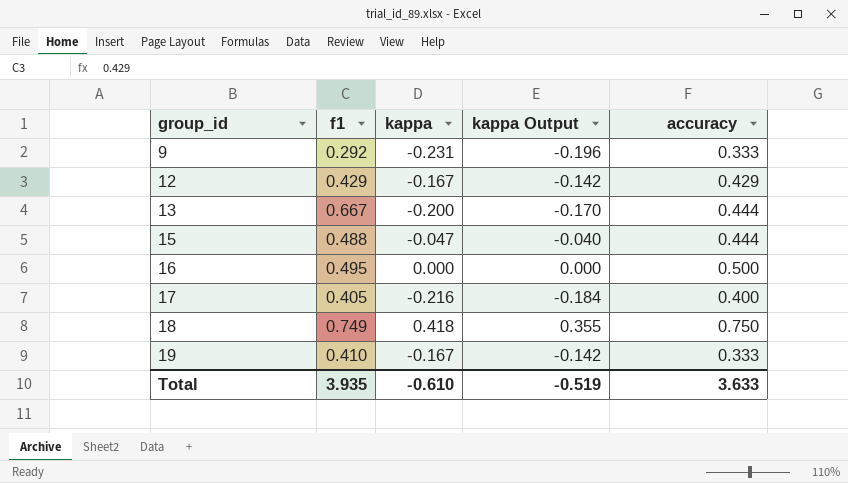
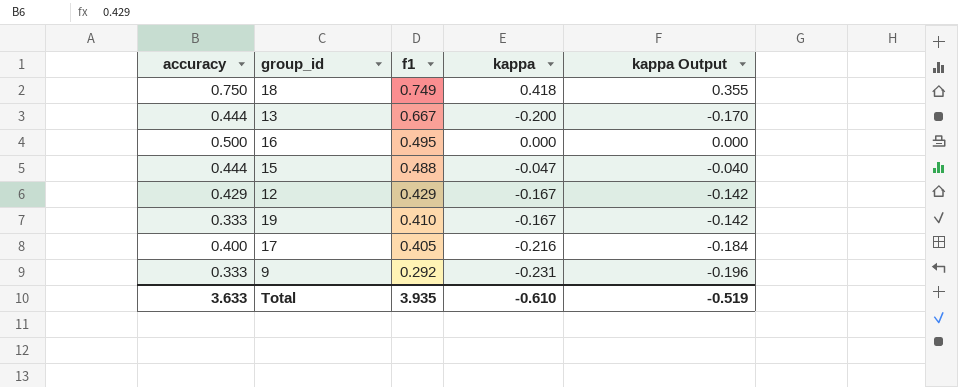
row order: group_id ascending -> f1 descending
column accuracy | position: 5 -> 1

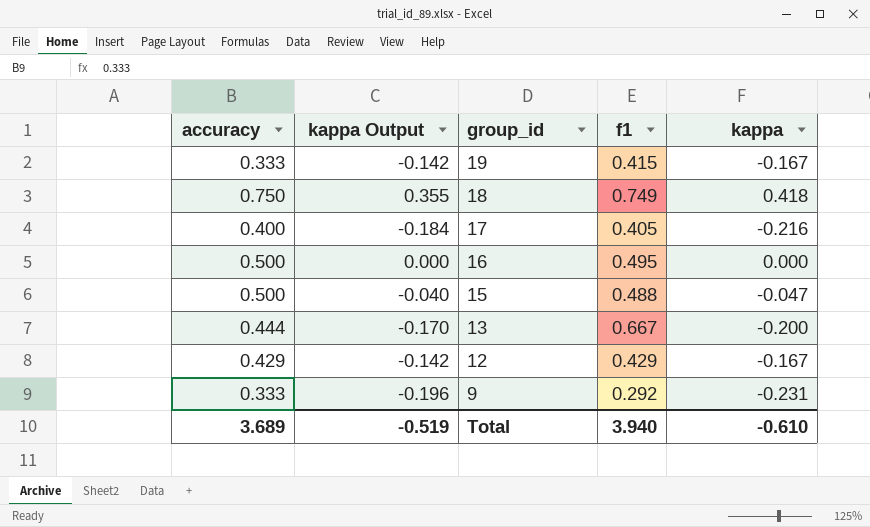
row order: f1 descending -> group_id descending
column kappa Output | position: 5 -> 2
19 | f1: 0.410 -> 0.415
15 | accuracy: 0.444 -> 0.500
Total | accuracy: 3.633 -> 3.689
Total | f1: 3.935 -> 3.940

